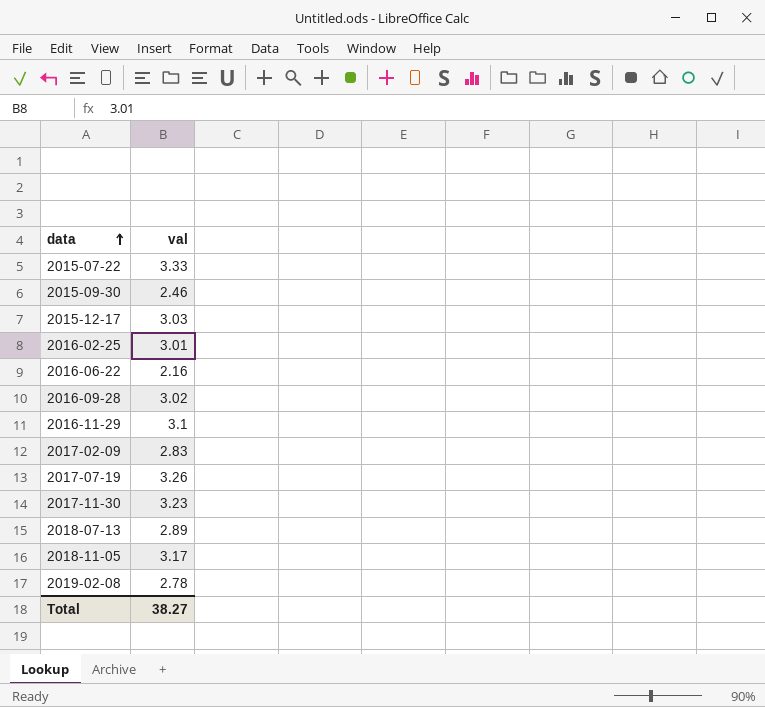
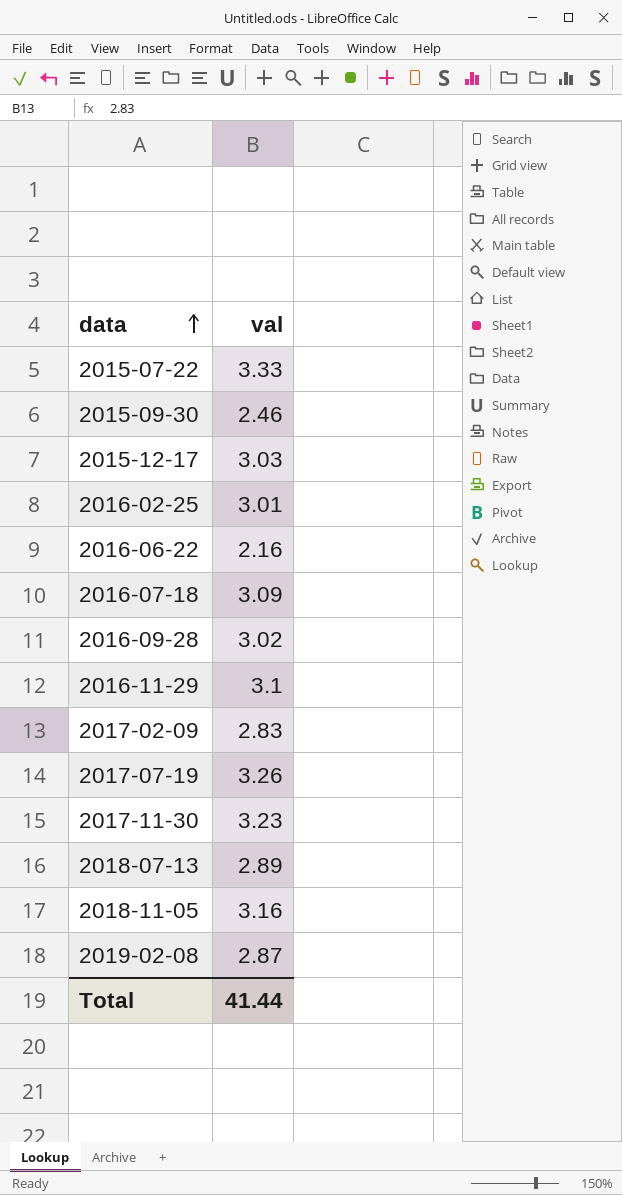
row 2016-07-18: none -> 3.09
2018-11-05 | val: 3.17 -> 3.16
2019-02-08 | val: 2.78 -> 2.87
Total | val: 38.27 -> 41.44

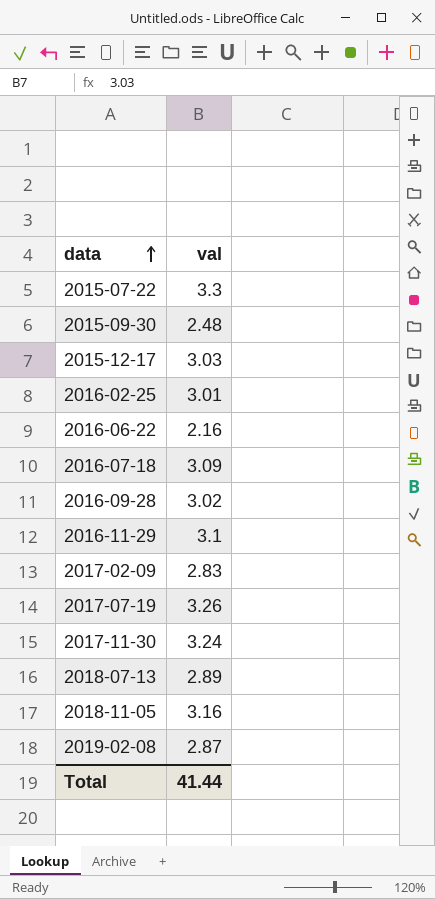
2015-07-22 | val: 3.33 -> 3.3
2015-09-30 | val: 2.46 -> 2.48
2017-11-30 | val: 3.23 -> 3.24

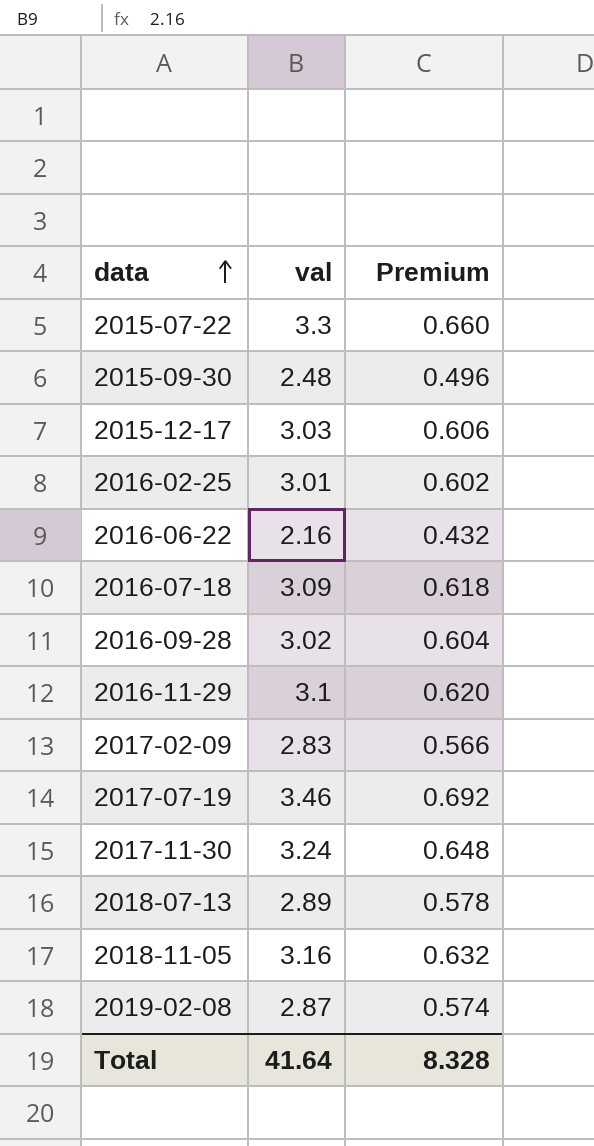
column Premium | formula: none -> [val] * 0.2
2017-07-19 | val: 3.26 -> 3.46
Total | val: 41.44 -> 41.64

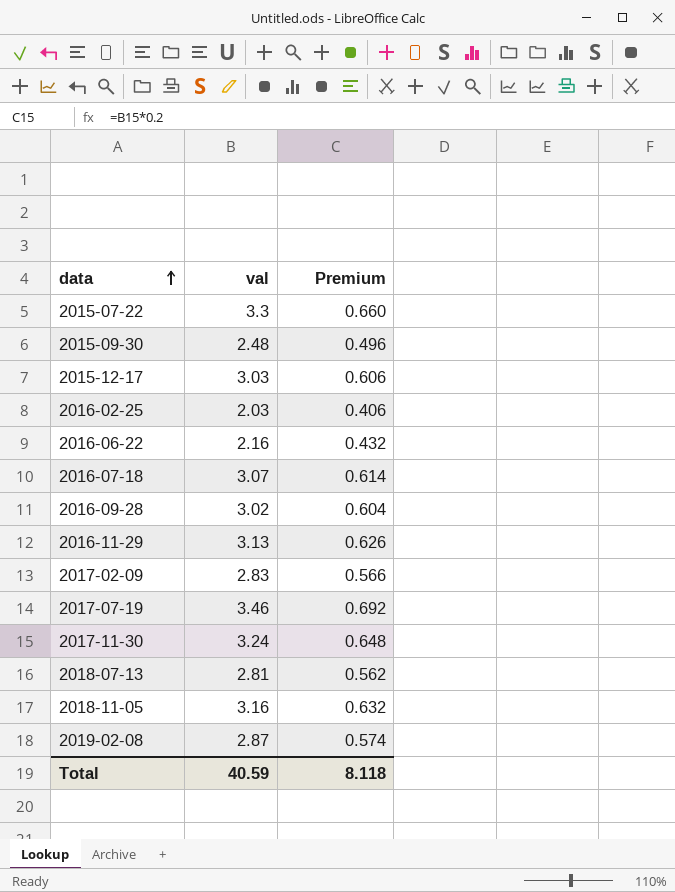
2016-02-25 | val: 3.01 -> 2.03
2016-02-25 | Premium: 0.602 -> 0.406
2016-07-18 | val: 3.09 -> 3.07
2016-07-18 | Premium: 0.618 -> 0.614
2016-11-29 | val: 3.1 -> 3.13
2016-11-29 | Premium: 0.620 -> 0.626
2018-07-13 | val: 2.89 -> 2.81
2018-07-13 | Premium: 0.578 -> 0.562
Total | val: 41.64 -> 40.59
Total | Premium: 8.328 -> 8.118

